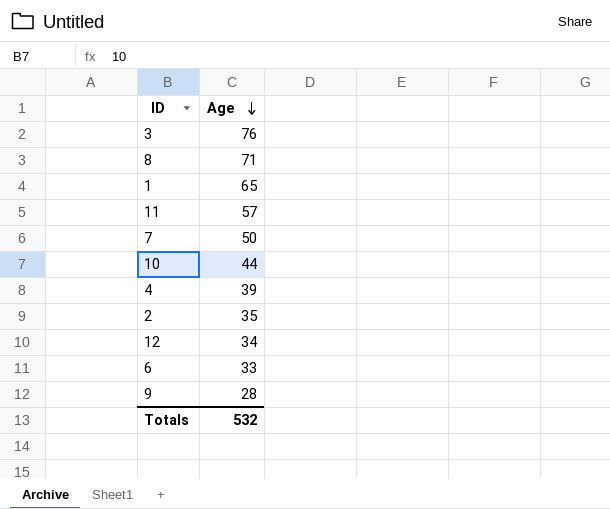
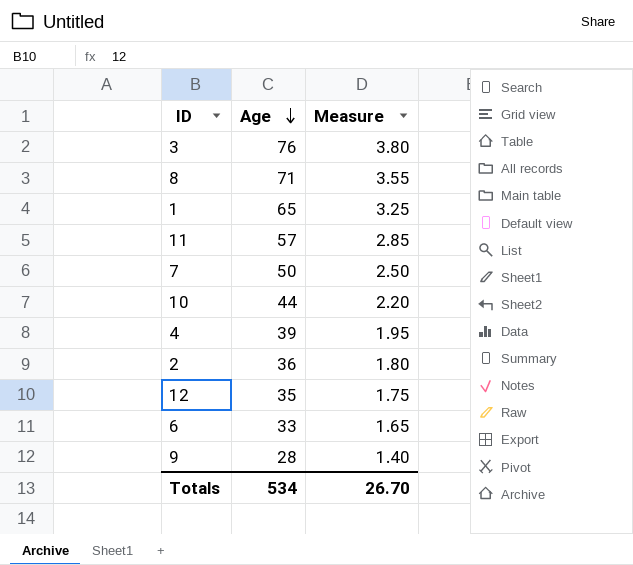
column Measure | formula: none -> [Age] * 0.05
2 | Age: 35 -> 36
12 | Age: 34 -> 35
Totals | Age: 532 -> 534

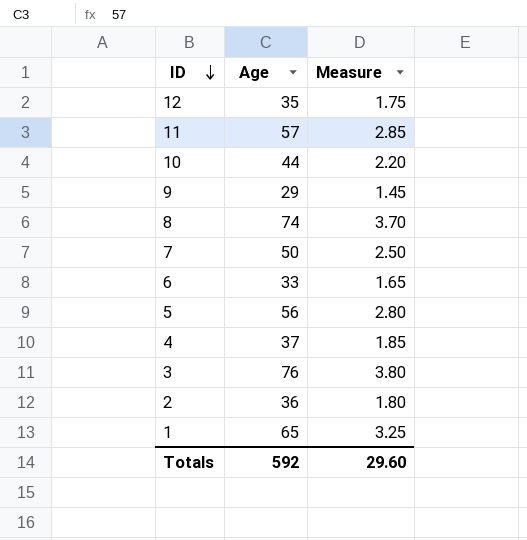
row order: Age descending -> ID descending
9 | Age: 28 -> 29
9 | Measure: 1.40 -> 1.45
8 | Age: 71 -> 74
8 | Measure: 3.55 -> 3.70
row 5: none -> 56 | 2.80
4 | Age: 39 -> 37
4 | Measure: 1.95 -> 1.85
Totals | Age: 534 -> 592
Totals | Measure: 26.70 -> 29.60

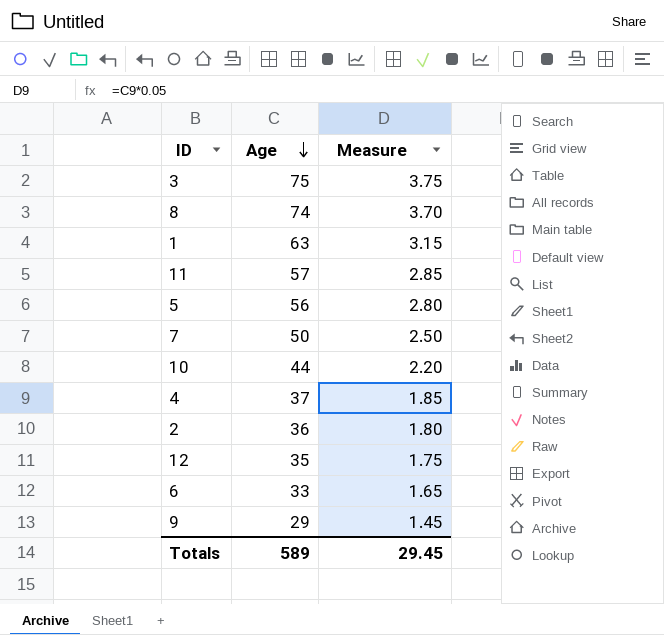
row order: ID descending -> Age descending
3 | Age: 76 -> 75
3 | Measure: 3.80 -> 3.75
1 | Age: 65 -> 63
1 | Measure: 3.25 -> 3.15
Totals | Age: 592 -> 589
Totals | Measure: 29.60 -> 29.45

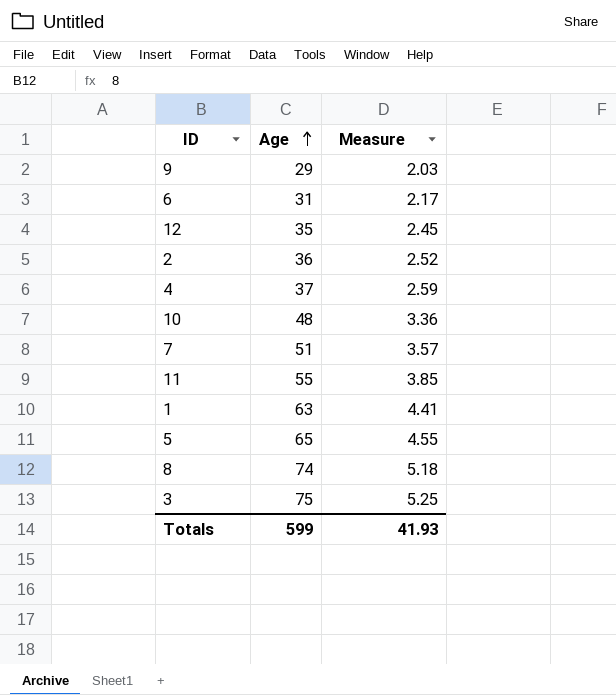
row order: Age descending -> Age ascending
column Measure | formula: [Age] * 0.05 -> [Age] * 0.07
6 | Age: 33 -> 31
10 | Age: 44 -> 48
7 | Age: 50 -> 51
11 | Age: 57 -> 55
5 | Age: 56 -> 65
Totals | Age: 589 -> 599
Totals | Measure: 29.45 -> 41.93

